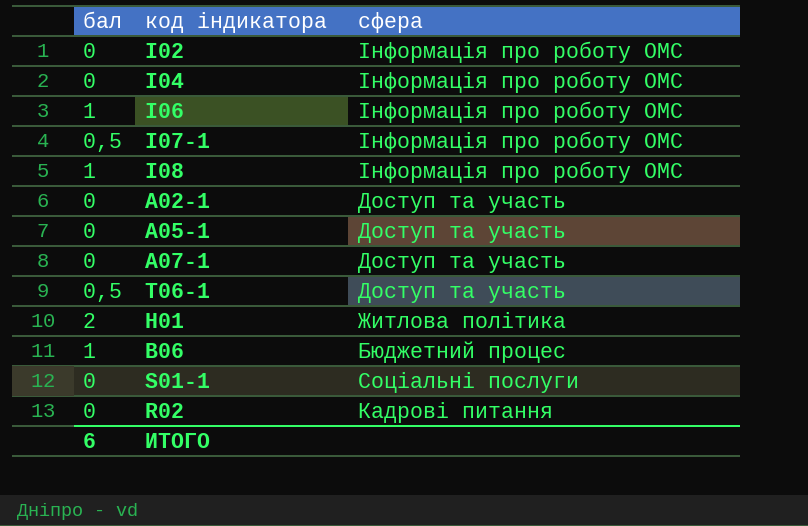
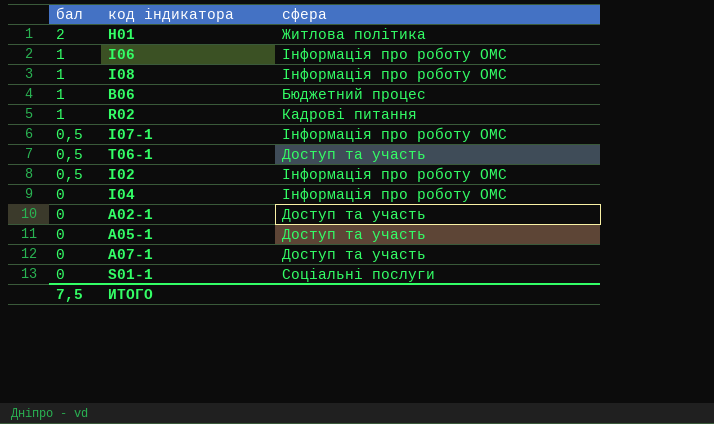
row order: none -> бал descending
R02 | бал: 0 -> 1
І02 | бал: 0 -> 0,5
ИТОГО | бал: 6 -> 7,5

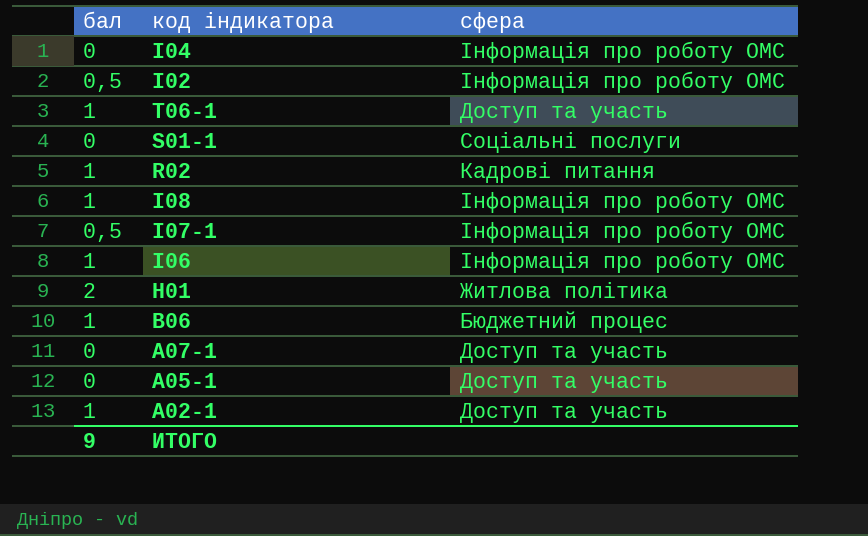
row order: бал descending -> код індикатора descending
T06-1 | бал: 0,5 -> 1
A02-1 | бал: 0 -> 1
ИТОГО | бал: 7,5 -> 9

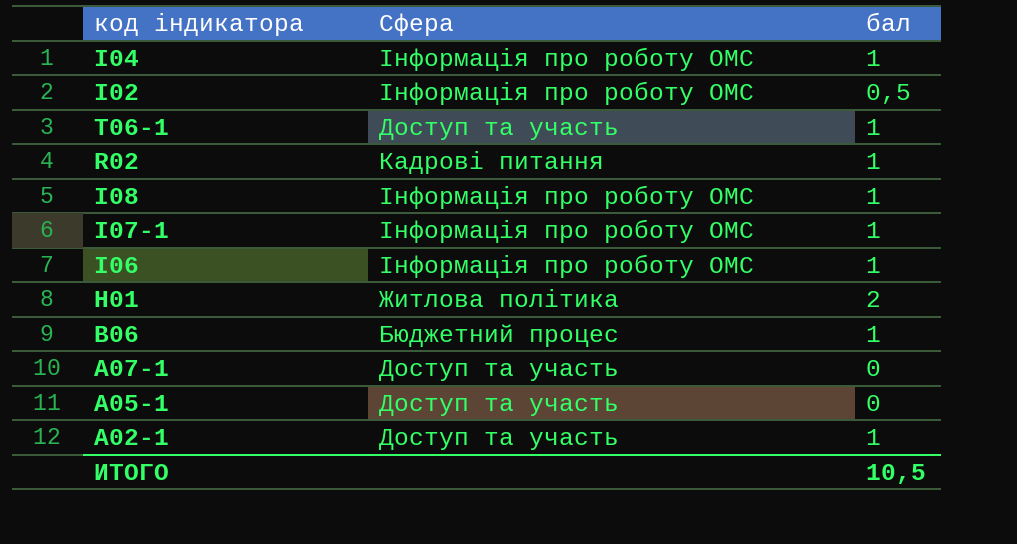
column name: сфера -> Сфера
column бал | position: 1 -> 3
row S01-1: 0 | Соціальні послуги -> none
І04 | бал: 0 -> 1
I07-1 | бал: 0,5 -> 1
ИТОГО | бал: 9 -> 10,5

